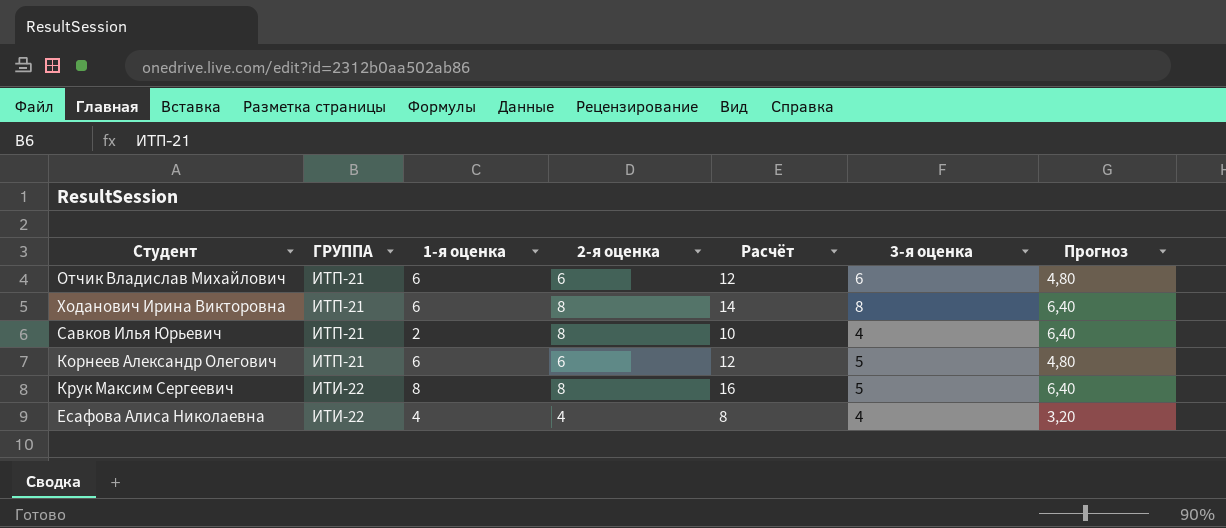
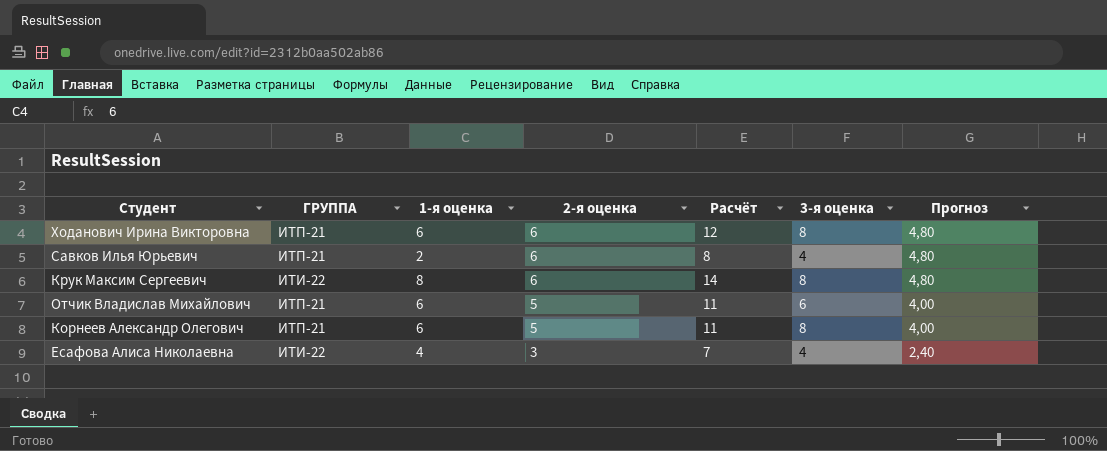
row order: ГРУППА descending -> 2-я оценка descending
Ходанович Ирина Викторовна | 2-я оценка: 8 -> 6
Ходанович Ирина Викторовна | Расчёт: 14 -> 12
Ходанович Ирина Викторовна | Прогноз: 6,40 -> 4,80
Савков Илья Юрьевич | 2-я оценка: 8 -> 6
Савков Илья Юрьевич | Расчёт: 10 -> 8
Савков Илья Юрьевич | Прогноз: 6,40 -> 4,80
Крук Максим Сергеевич | 2-я оценка: 8 -> 6
Крук Максим Сергеевич | Расчёт: 16 -> 14
Крук Максим Сергеевич | 3-я оценка: 5 -> 8
Крук Максим Сергеевич | Прогноз: 6,40 -> 4,80
Отчик Владислав Михайлович | 2-я оценка: 6 -> 5
Отчик Владислав Михайлович | Расчёт: 12 -> 11
Отчик Владислав Михайлович | Прогноз: 4,80 -> 4,00
Корнеев Александр Олегович | 2-я оценка: 6 -> 5
Корнеев Александр Олегович | Расчёт: 12 -> 11
Корнеев Александр Олегович | 3-я оценка: 5 -> 8
Корнеев Александр Олегович | Прогноз: 4,80 -> 4,00
Есафова Алиса Николаевна | 2-я оценка: 4 -> 3
Есафова Алиса Николаевна | Расчёт: 8 -> 7
Есафова Алиса Николаевна | Прогноз: 3,20 -> 2,40

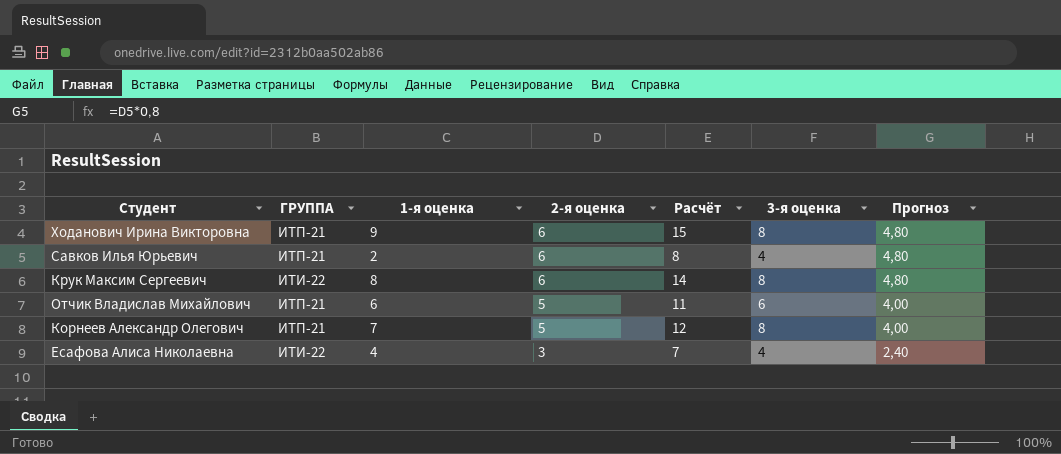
Ходанович Ирина Викторовна | 1-я оценка: 6 -> 9
Ходанович Ирина Викторовна | Расчёт: 12 -> 15
Корнеев Александр Олегович | 1-я оценка: 6 -> 7
Корнеев Александр Олегович | Расчёт: 11 -> 12

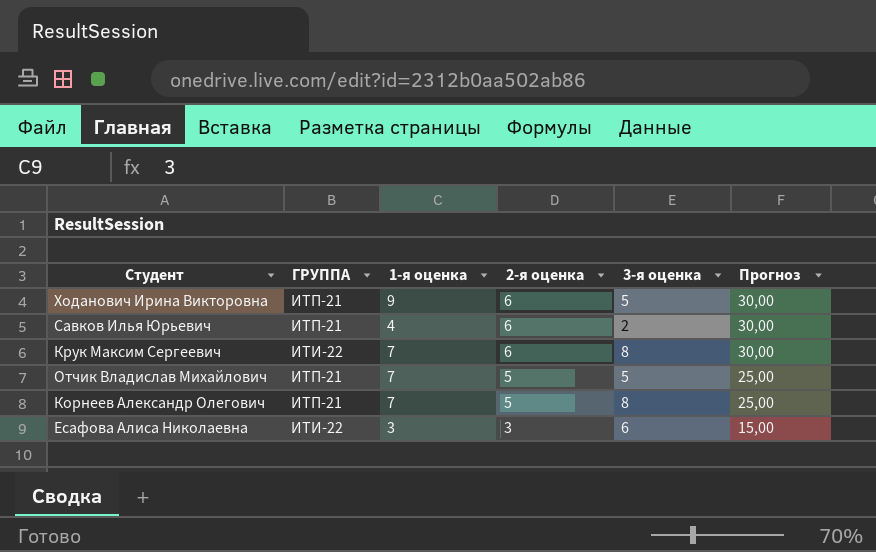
column Расчёт | formula: [1-я оценка] + [2-я оценка] -> none
column Прогноз | formula: [2-я оценка] * 0,8 -> [2-я оценка] * 5
Ходанович Ирина Викторовна | 3-я оценка: 8 -> 5
Савков Илья Юрьевич | 1-я оценка: 2 -> 4
Савков Илья Юрьевич | 3-я оценка: 4 -> 2
Крук Максим Сергеевич | 1-я оценка: 8 -> 7
Отчик Владислав Михайлович | 1-я оценка: 6 -> 7
Отчик Владислав Михайлович | 3-я оценка: 6 -> 5
Есафова Алиса Николаевна | 1-я оценка: 4 -> 3
Есафова Алиса Николаевна | 3-я оценка: 4 -> 6

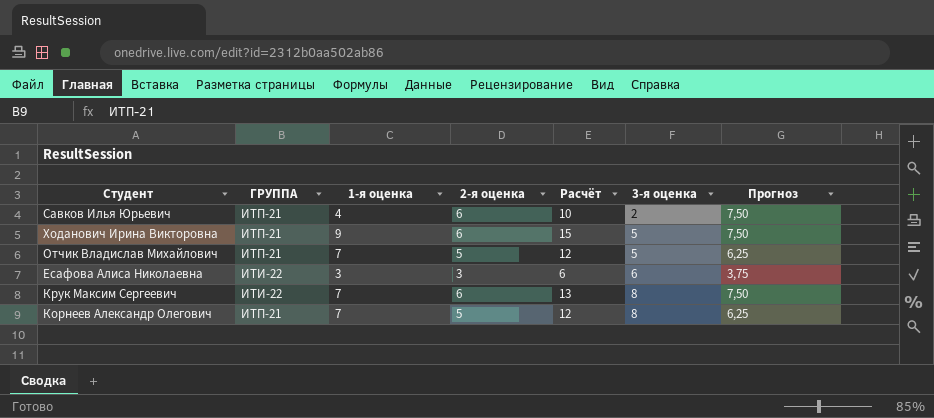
row order: 2-я оценка descending -> 3-я оценка ascending
column Расчёт | formula: none -> [1-я оценка] + [2-я оценка]
column Прогноз | formula: [2-я оценка] * 5 -> [2-я оценка] * 1,25

